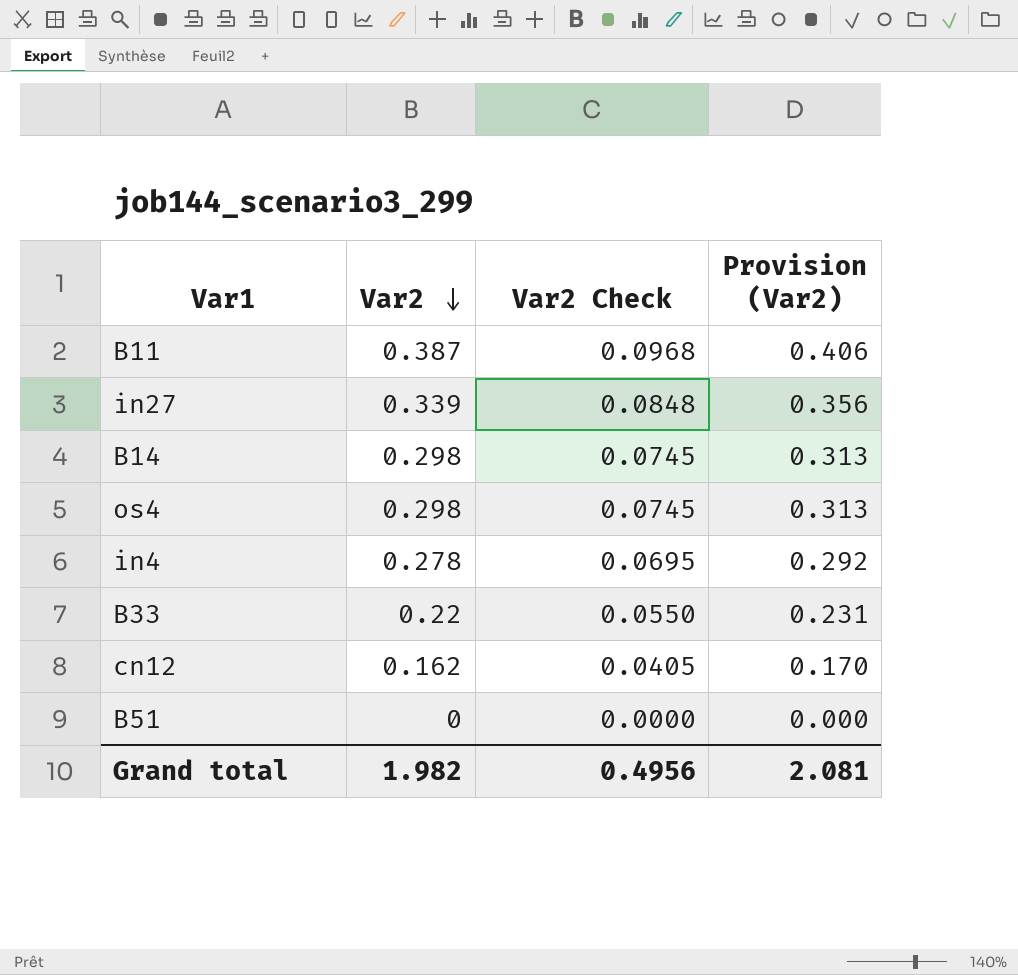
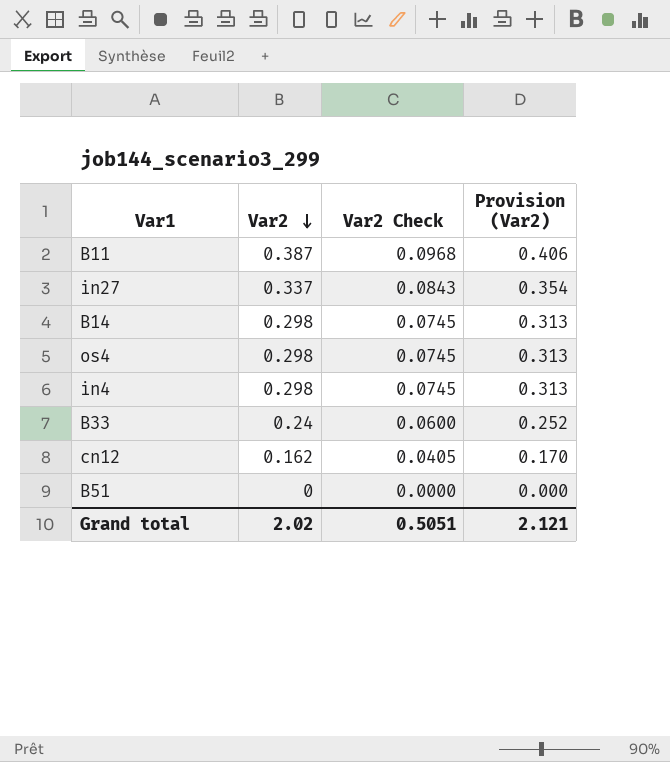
in27 | Var2: 0.339 -> 0.337
in27 | Var2 Check: 0.0848 -> 0.0843
in27 | Provision (Var2): 0.356 -> 0.354
in4 | Var2: 0.278 -> 0.298
in4 | Var2 Check: 0.0695 -> 0.0745
in4 | Provision (Var2): 0.292 -> 0.313
B33 | Var2: 0.22 -> 0.24
B33 | Var2 Check: 0.0550 -> 0.0600
B33 | Provision (Var2): 0.231 -> 0.252
Grand total | Var2: 1.982 -> 2.02
Grand total | Var2 Check: 0.4956 -> 0.5051
Grand total | Provision (Var2): 2.081 -> 2.121

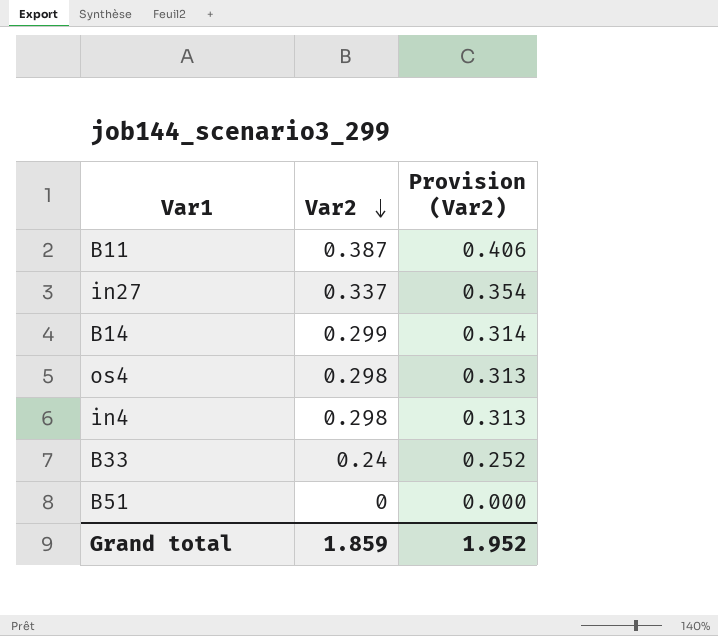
column Var2 Check | formula: [Var2] * 0.25 -> none
row cn12: 0.162 | 0.0405 | 0.170 -> none
B14 | Var2: 0.298 -> 0.299
B14 | Provision (Var2): 0.313 -> 0.314
Grand total | Var2: 2.02 -> 1.859
Grand total | Provision (Var2): 2.121 -> 1.952

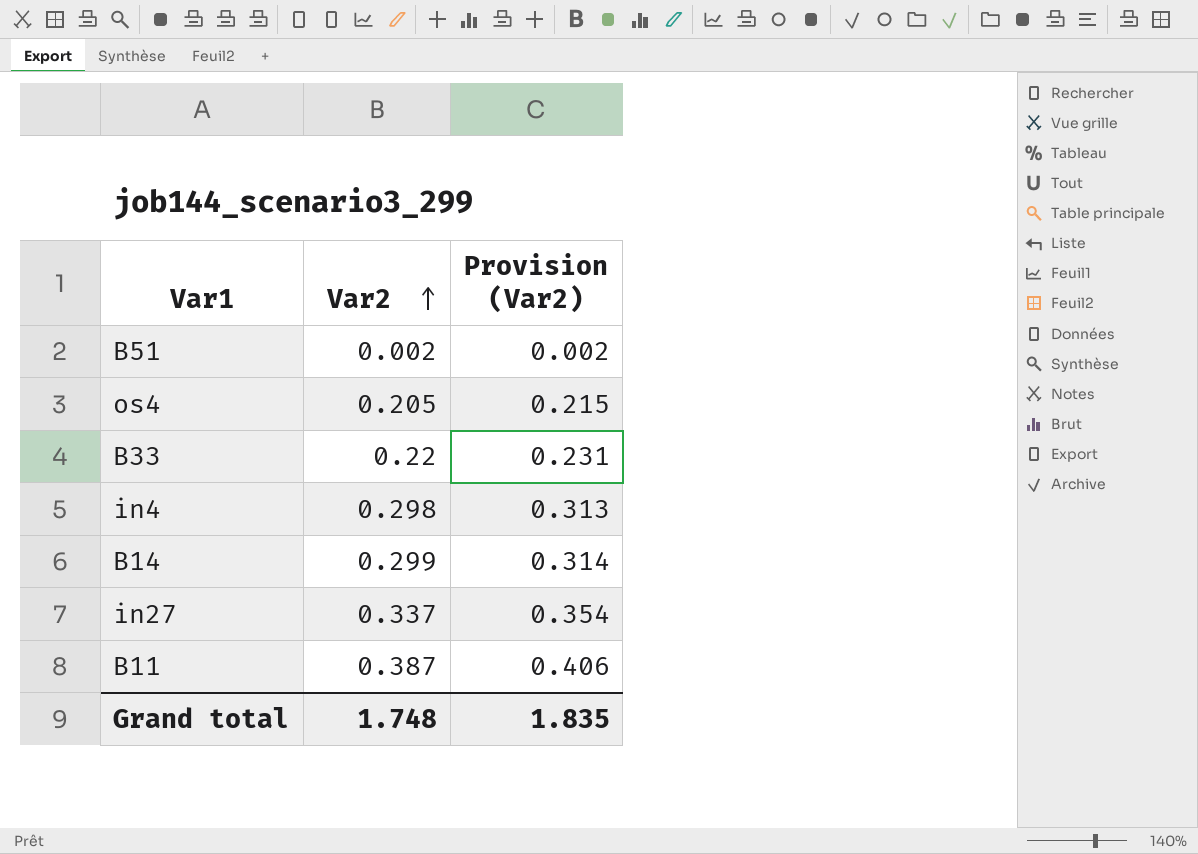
row order: Var2 descending -> Var2 ascending
B51 | Var2: 0 -> 0.002
B51 | Provision (Var2): 0.000 -> 0.002
os4 | Var2: 0.298 -> 0.205
os4 | Provision (Var2): 0.313 -> 0.215
B33 | Var2: 0.24 -> 0.22
B33 | Provision (Var2): 0.252 -> 0.231
Grand total | Var2: 1.859 -> 1.748
Grand total | Provision (Var2): 1.952 -> 1.835

